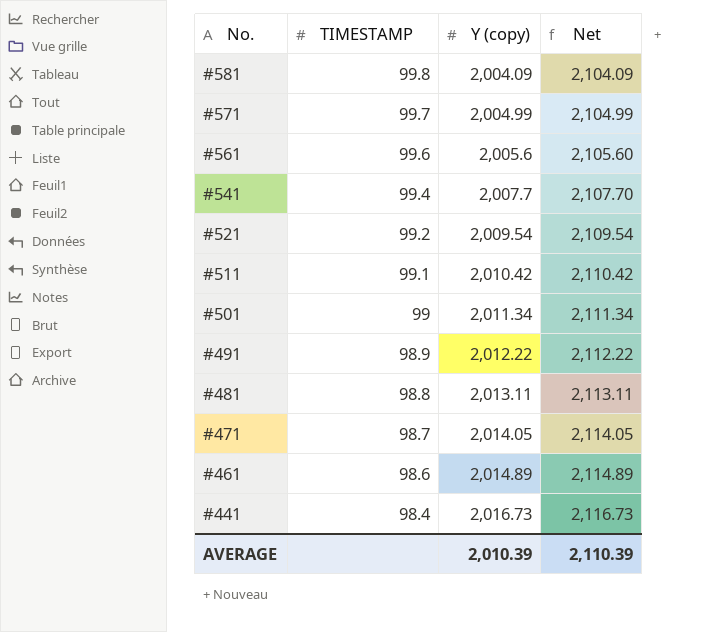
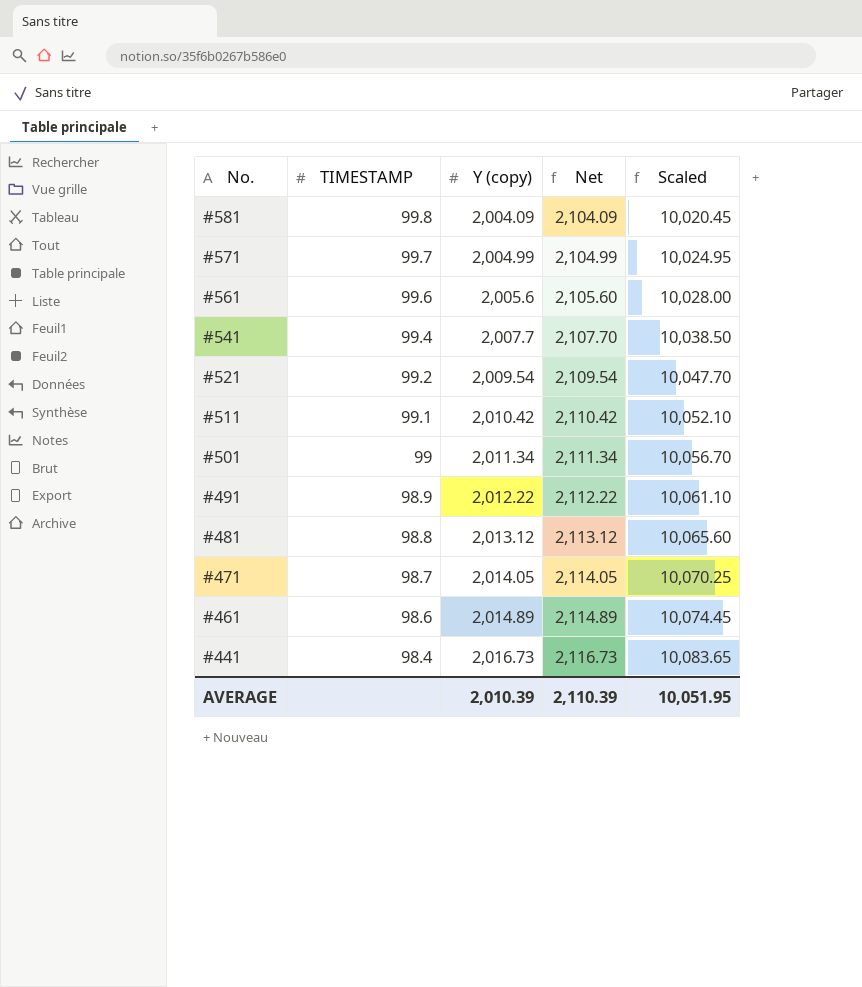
column Scaled | formula: none -> [Y (copy)] * 5
#481 | Y (copy): 2,013.11 -> 2,013.12
#481 | Net: 2,113.11 -> 2,113.12

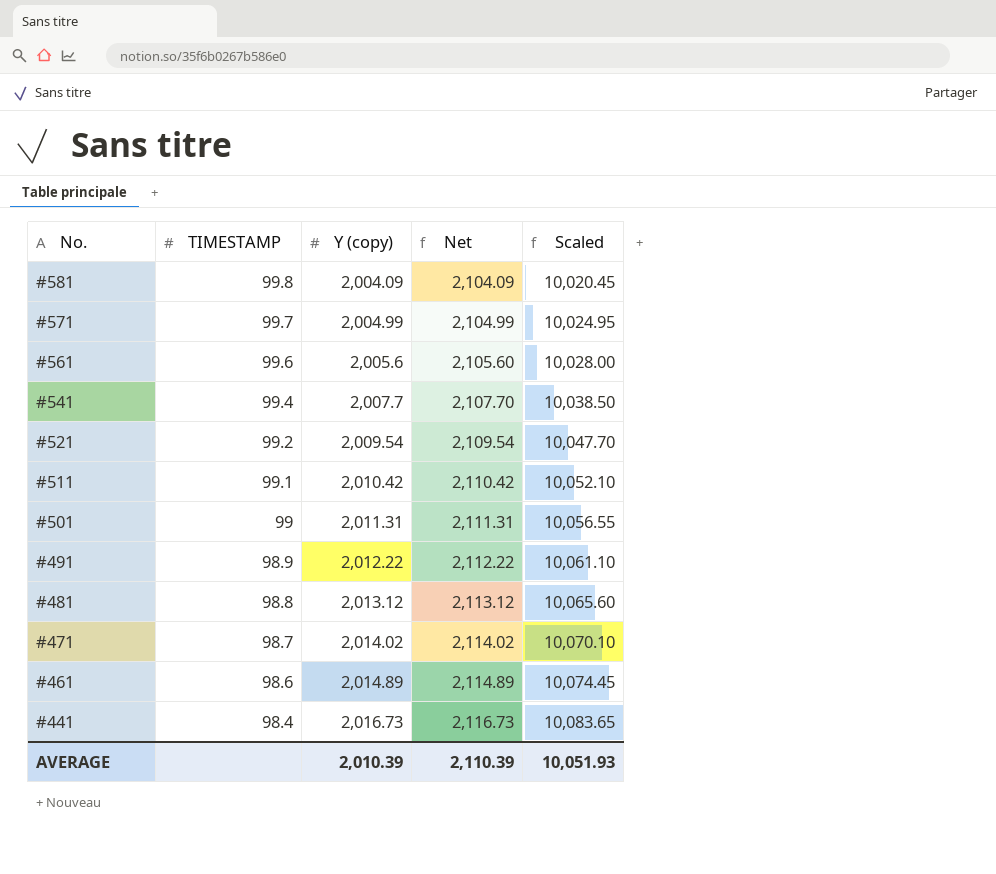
#501 | Y (copy): 2,011.34 -> 2,011.31
#501 | Net: 2,111.34 -> 2,111.31
#501 | Scaled: 10,056.70 -> 10,056.55
#471 | Y (copy): 2,014.05 -> 2,014.02
#471 | Net: 2,114.05 -> 2,114.02
#471 | Scaled: 10,070.25 -> 10,070.10
AVERAGE | Scaled: 10,051.95 -> 10,051.93

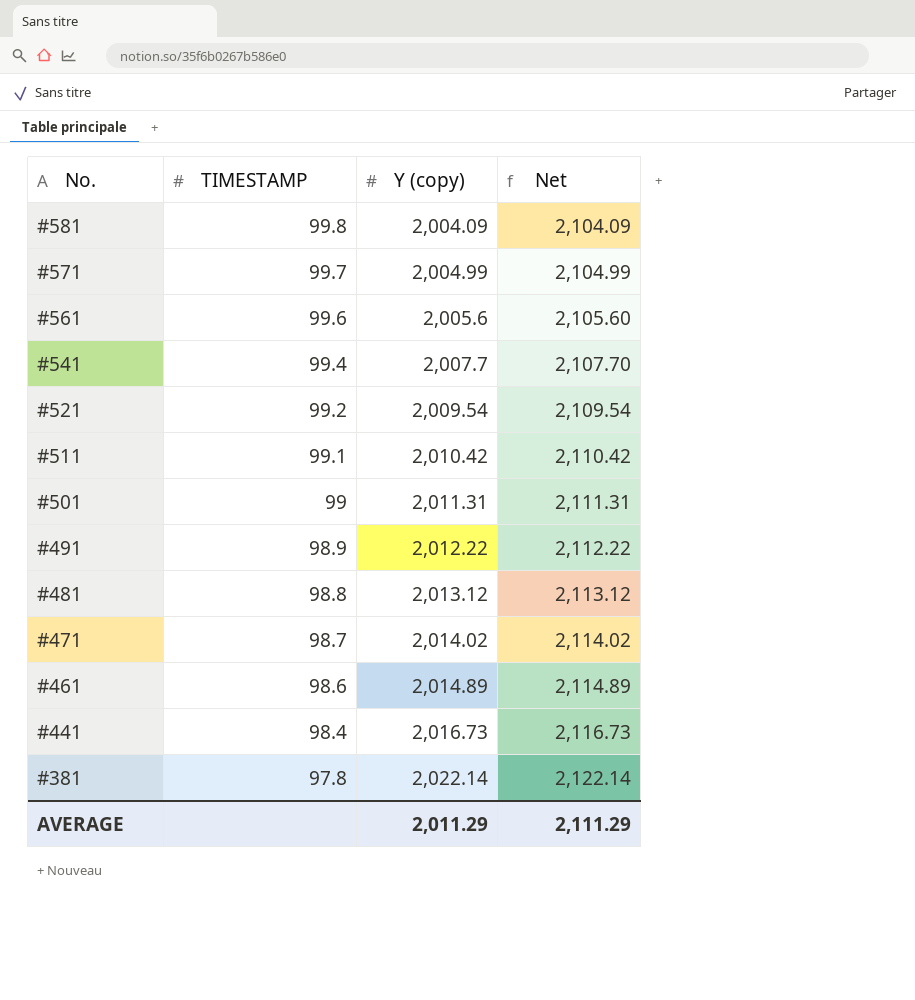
column Scaled | formula: [Y (copy)] * 5 -> none
row #381: none -> 97.8 | 2,022.14 | 2,122.14
AVERAGE | Y (copy): 2,010.39 -> 2,011.29
AVERAGE | Net: 2,110.39 -> 2,111.29

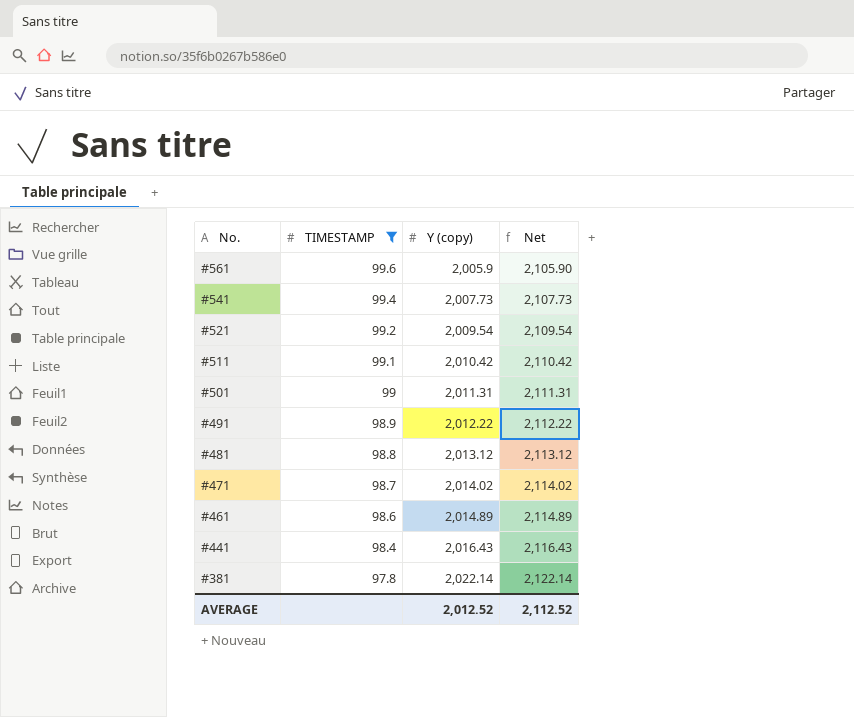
filter: none -> TIMESTAMP <= 99.6
#561 | Y (copy): 2,005.6 -> 2,005.9
#561 | Net: 2,105.60 -> 2,105.90
#541 | Y (copy): 2,007.7 -> 2,007.73
#541 | Net: 2,107.70 -> 2,107.73
#441 | Y (copy): 2,016.73 -> 2,016.43
#441 | Net: 2,116.73 -> 2,116.43
AVERAGE | Y (copy): 2,011.29 -> 2,012.52
AVERAGE | Net: 2,111.29 -> 2,112.52

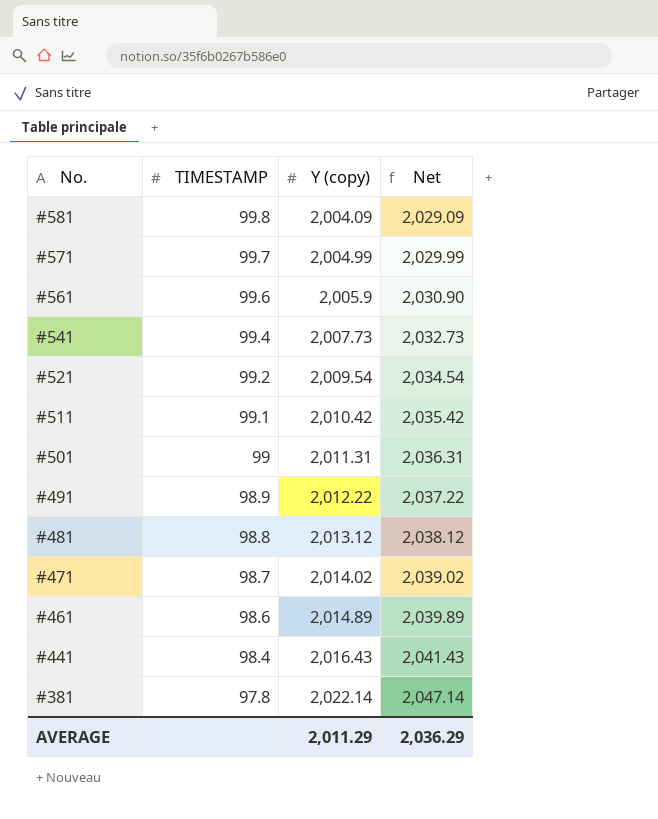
filter: TIMESTAMP <= 99.6 -> none
column Net | formula: [Y (copy)] + 100 -> [Y (copy)] + 25
AVERAGE | Y (copy): 2,012.52 -> 2,011.29
AVERAGE | Net: 2,112.52 -> 2,036.29

